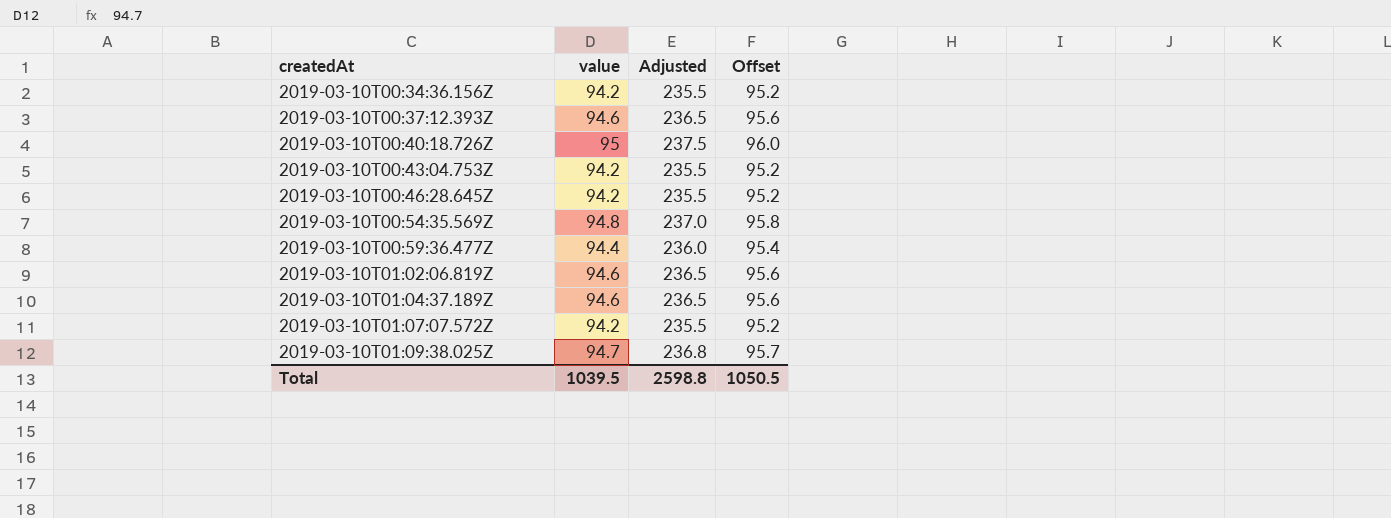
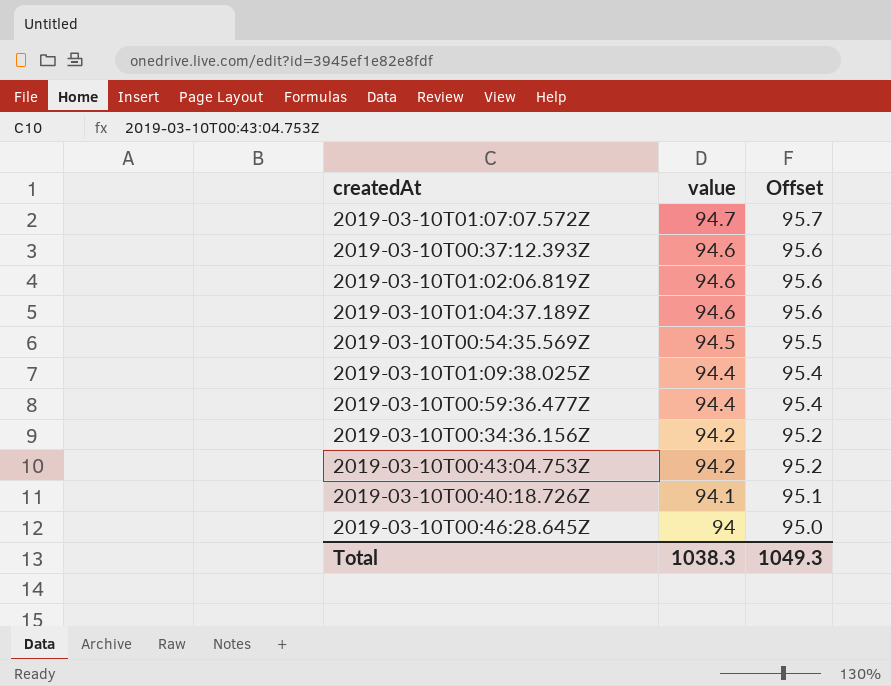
row order: createdAt ascending -> value descending
column Adjusted | formula: [value] * 2.5 -> none
2019-03-10T01:07:07.572Z | value: 94.2 -> 94.7
2019-03-10T01:07:07.572Z | Offset: 95.2 -> 95.7
2019-03-10T00:54:35.569Z | value: 94.8 -> 94.5
2019-03-10T00:54:35.569Z | Offset: 95.8 -> 95.5
2019-03-10T01:09:38.025Z | value: 94.7 -> 94.4
2019-03-10T01:09:38.025Z | Offset: 95.7 -> 95.4
2019-03-10T00:40:18.726Z | value: 95 -> 94.1
2019-03-10T00:40:18.726Z | Offset: 96.0 -> 95.1
2019-03-10T00:46:28.645Z | value: 94.2 -> 94
2019-03-10T00:46:28.645Z | Offset: 95.2 -> 95.0
Total | value: 1039.5 -> 1038.3
Total | Offset: 1050.5 -> 1049.3

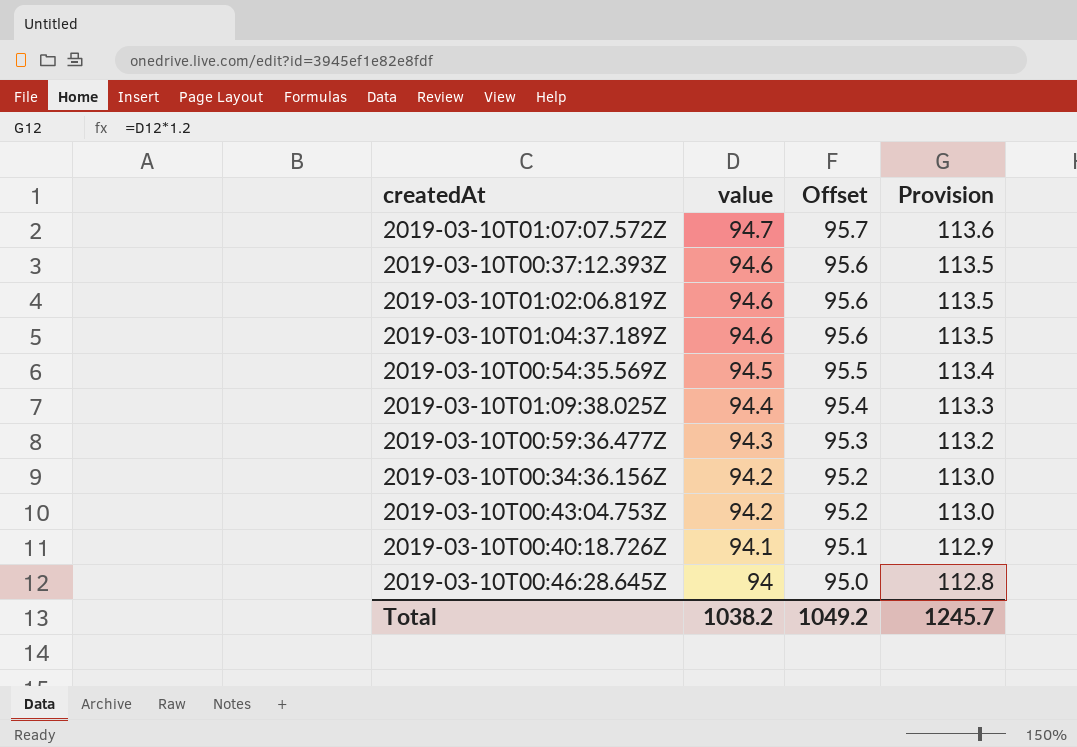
column Provision | formula: none -> [value] * 1.2
2019-03-10T00:59:36.477Z | value: 94.4 -> 94.3
2019-03-10T00:59:36.477Z | Offset: 95.4 -> 95.3
Total | value: 1038.3 -> 1038.2
Total | Offset: 1049.3 -> 1049.2

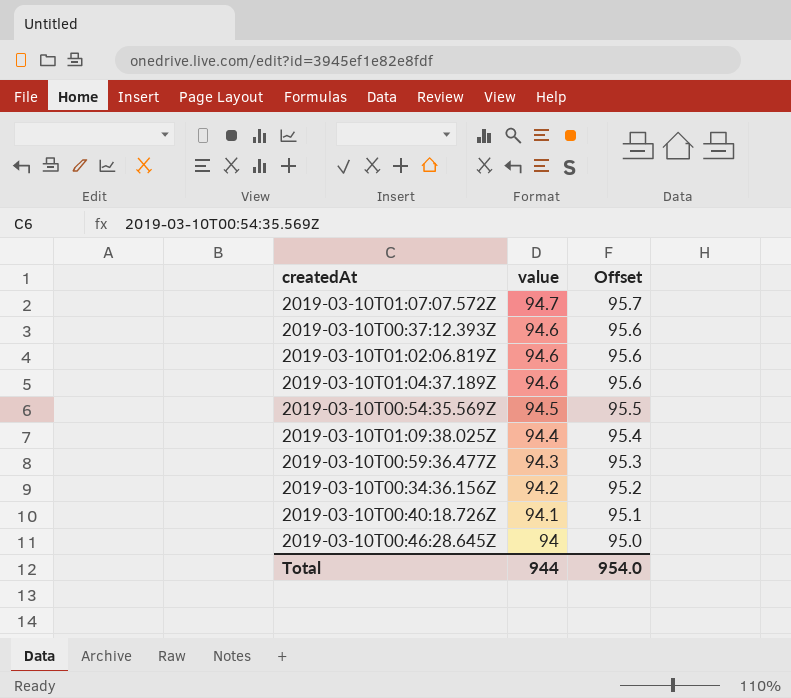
column Provision | formula: [value] * 1.2 -> none
row 2019-03-10T00:43:04.753Z: 94.2 | 95.2 | 113.0 -> none
Total | value: 1038.2 -> 944
Total | Offset: 1049.2 -> 954.0

